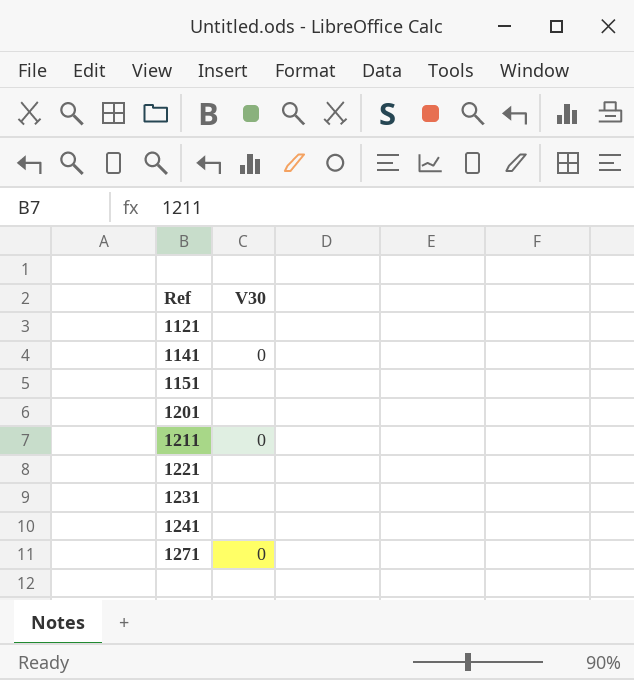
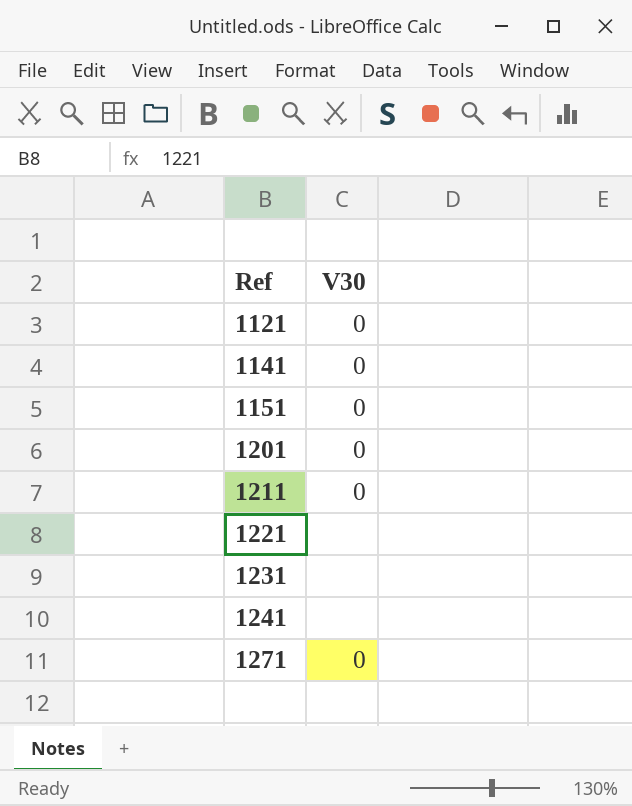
1121 | V30: none -> 0
1151 | V30: none -> 0
1201 | V30: none -> 0

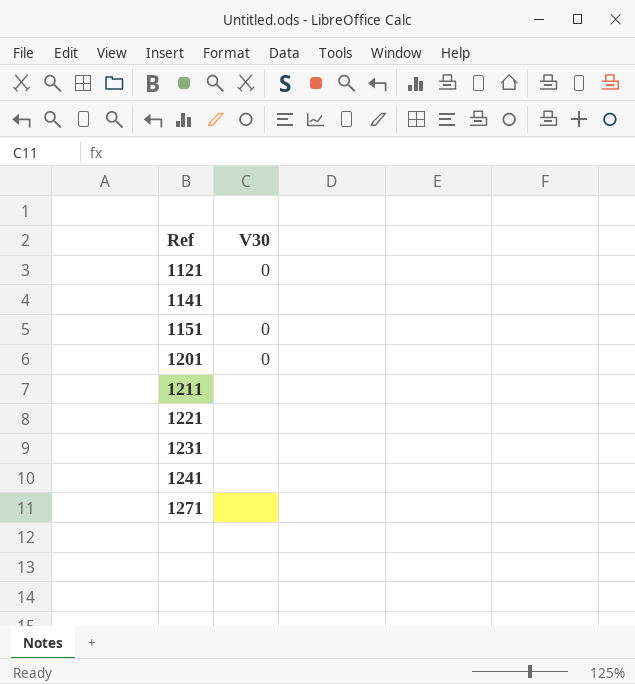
1141 | V30: 0 -> none
1211 | V30: 0 -> none
1271 | V30: 0 -> none

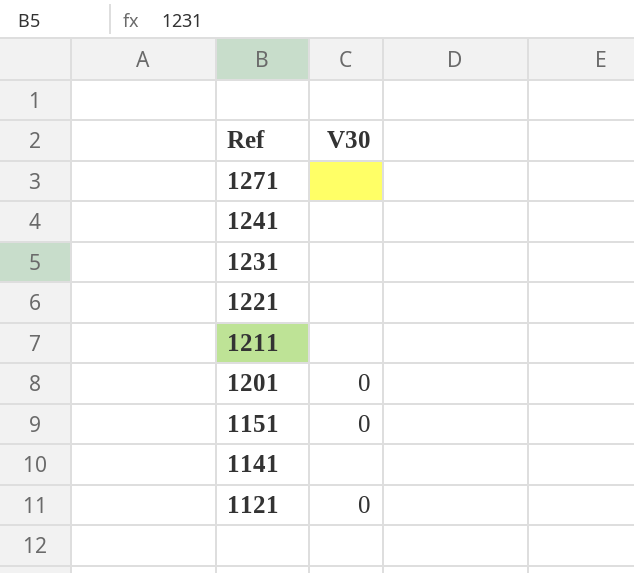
row order: Ref ascending -> Ref descending

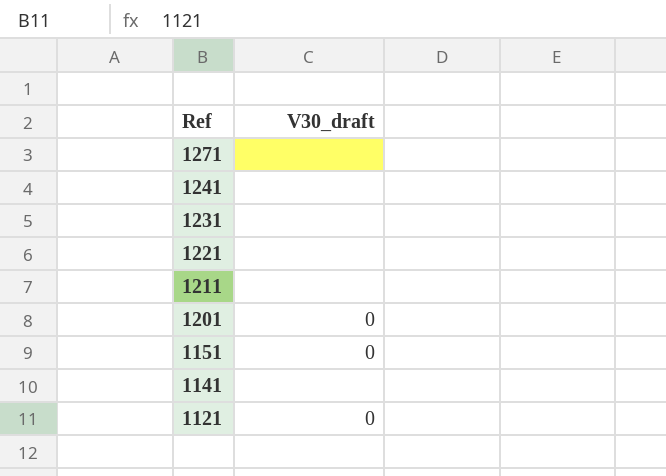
column name: V30 -> V30_draft

